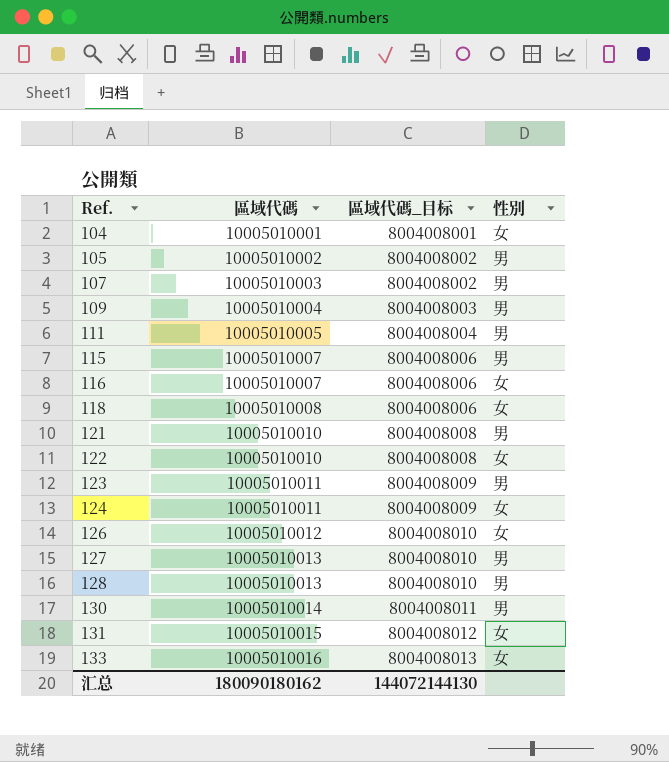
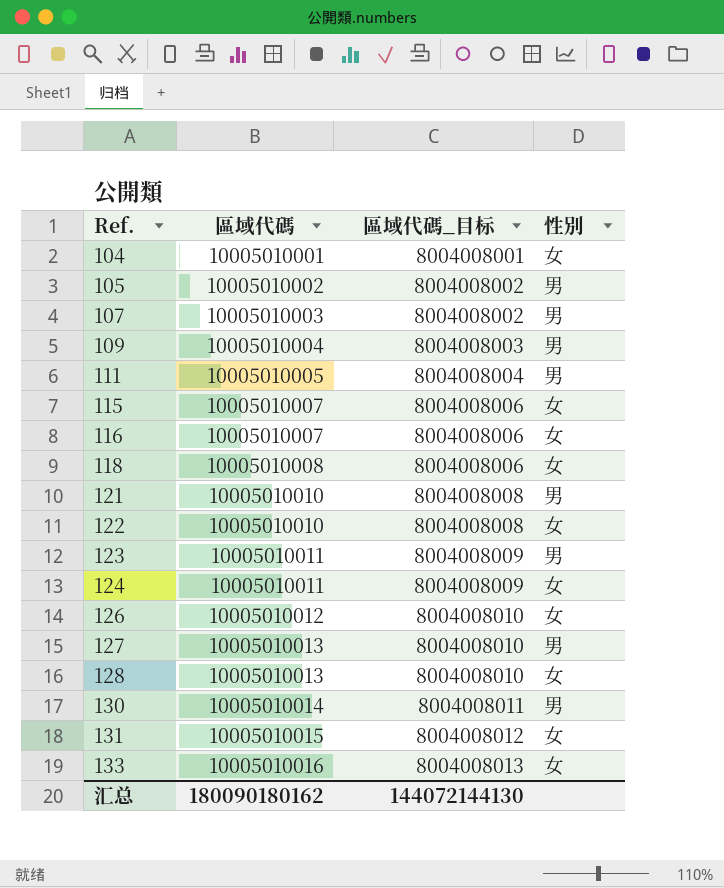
115 | 性別: 男 -> 女
128 | 性別: 男 -> 女

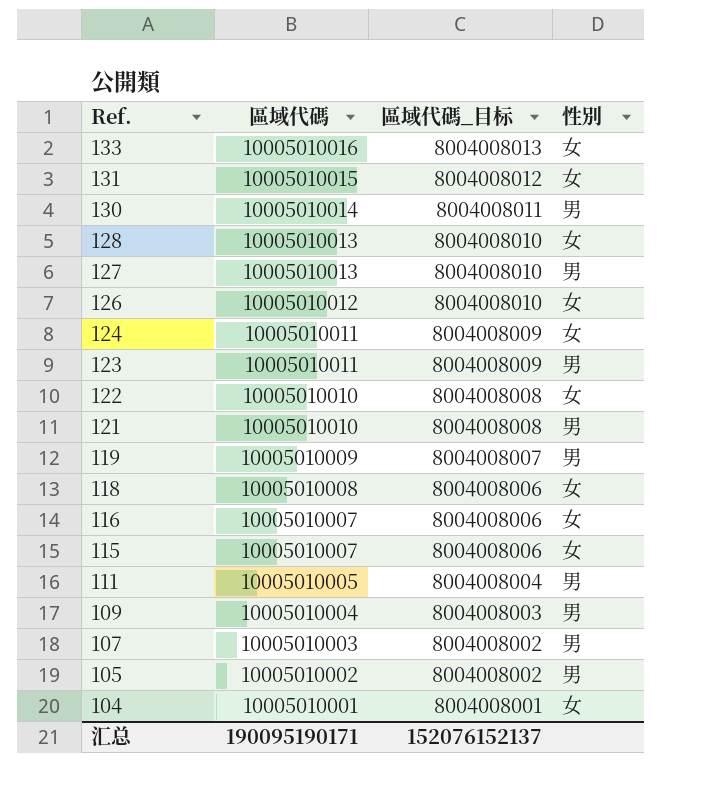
row order: Ref. ascending -> Ref. descending
row 119: none -> 10005010009 | 8004008007 | 男
汇总 | 區域代碼: 180090180162 -> 190095190171
汇总 | 區域代碼_目标: 144072144130 -> 152076152137

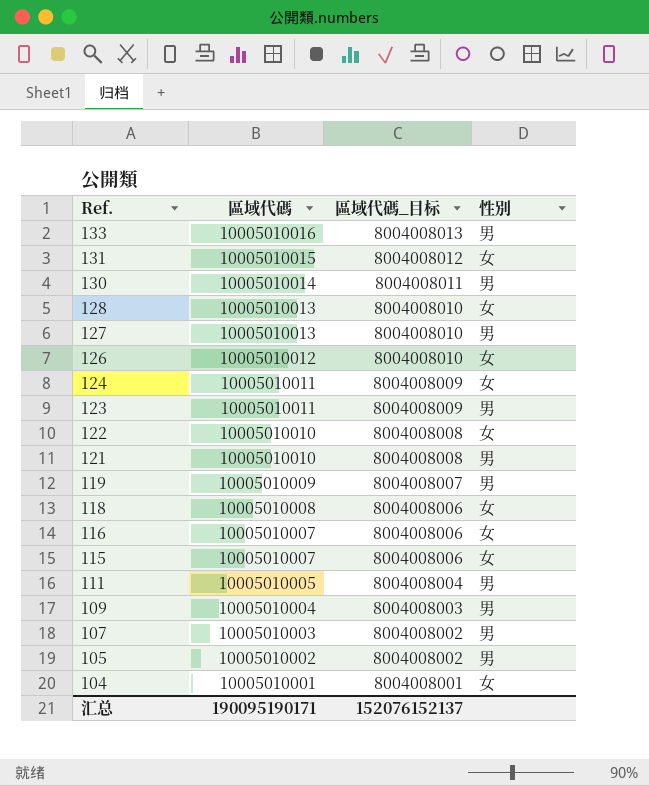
133 | 性別: 女 -> 男

